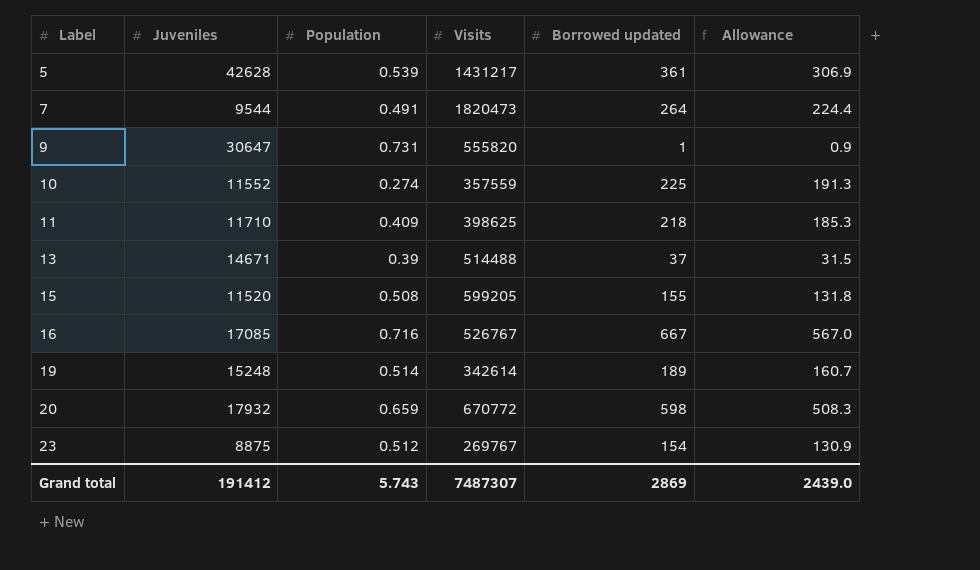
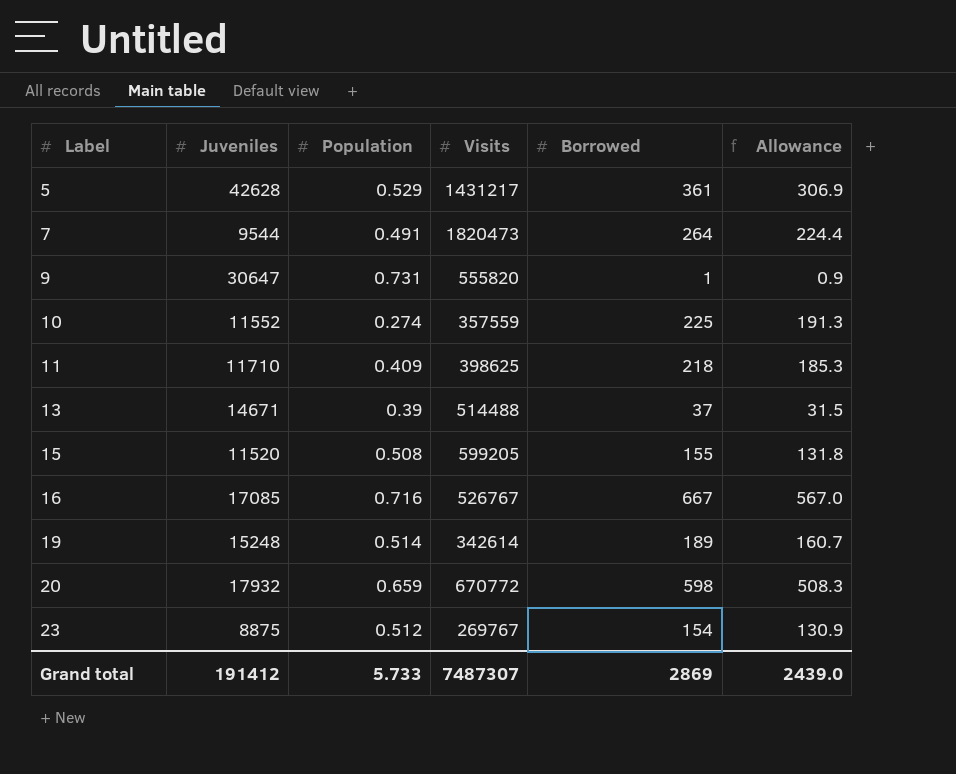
column name: Borrowed updated -> Borrowed
5 | Population: 0.539 -> 0.529
Grand total | Population: 5.743 -> 5.733

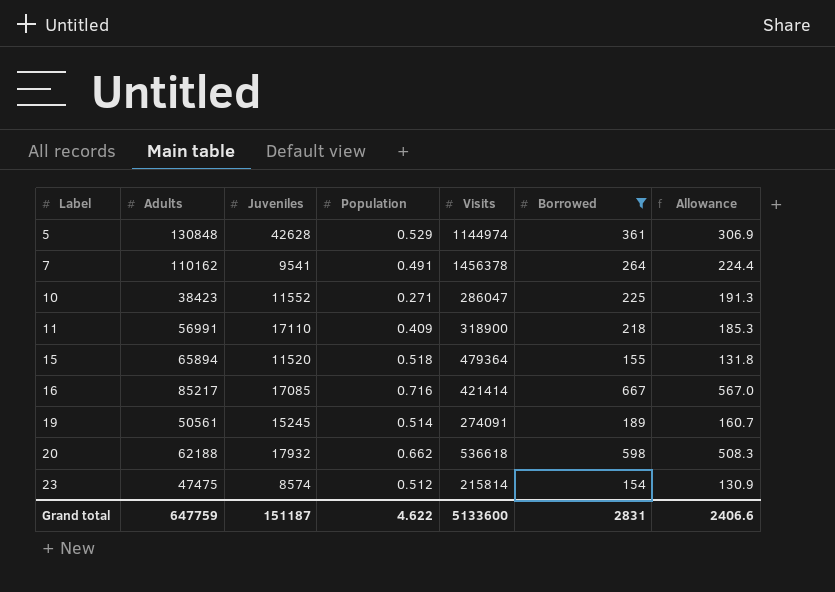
filter: none -> Borrowed >= 154
column Adults | position: none -> 2
5 | Visits: 1431217 -> 1144974
7 | Juveniles: 9544 -> 9541
7 | Visits: 1820473 -> 1456378
10 | Population: 0.274 -> 0.271
10 | Visits: 357559 -> 286047
11 | Juveniles: 11710 -> 17110
11 | Visits: 398625 -> 318900
15 | Population: 0.508 -> 0.518
15 | Visits: 599205 -> 479364
16 | Visits: 526767 -> 421414
19 | Juveniles: 15248 -> 15245
19 | Visits: 342614 -> 274091
20 | Population: 0.659 -> 0.662
20 | Visits: 670772 -> 536618
23 | Juveniles: 8875 -> 8574
23 | Visits: 269767 -> 215814
Grand total | Juveniles: 191412 -> 151187
Grand total | Population: 5.733 -> 4.622
Grand total | Visits: 7487307 -> 5133600
Grand total | Borrowed: 2869 -> 2831
Grand total | Allowance: 2439.0 -> 2406.6

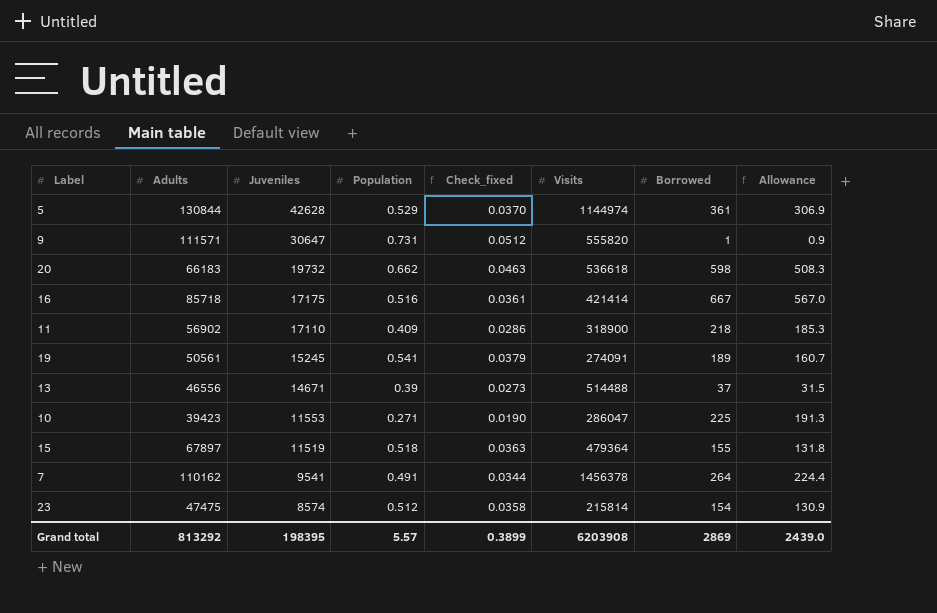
filter: Borrowed >= 154 -> none
row order: Label ascending -> Juveniles descending
column Check_fixed | formula: none -> [Population] * 0.07
5 | Adults: 130848 -> 130844
20 | Adults: 62188 -> 66183
20 | Juveniles: 17932 -> 19732
16 | Adults: 85217 -> 85718
16 | Juveniles: 17085 -> 17175
16 | Population: 0.716 -> 0.516
11 | Adults: 56991 -> 56902
19 | Population: 0.514 -> 0.541
10 | Adults: 38423 -> 39423
10 | Juveniles: 11552 -> 11553
15 | Adults: 65894 -> 67897
15 | Juveniles: 11520 -> 11519
Grand total | Adults: 647759 -> 813292
Grand total | Juveniles: 151187 -> 198395
Grand total | Population: 4.622 -> 5.57
Grand total | Visits: 5133600 -> 6203908
Grand total | Borrowed: 2831 -> 2869
Grand total | Allowance: 2406.6 -> 2439.0

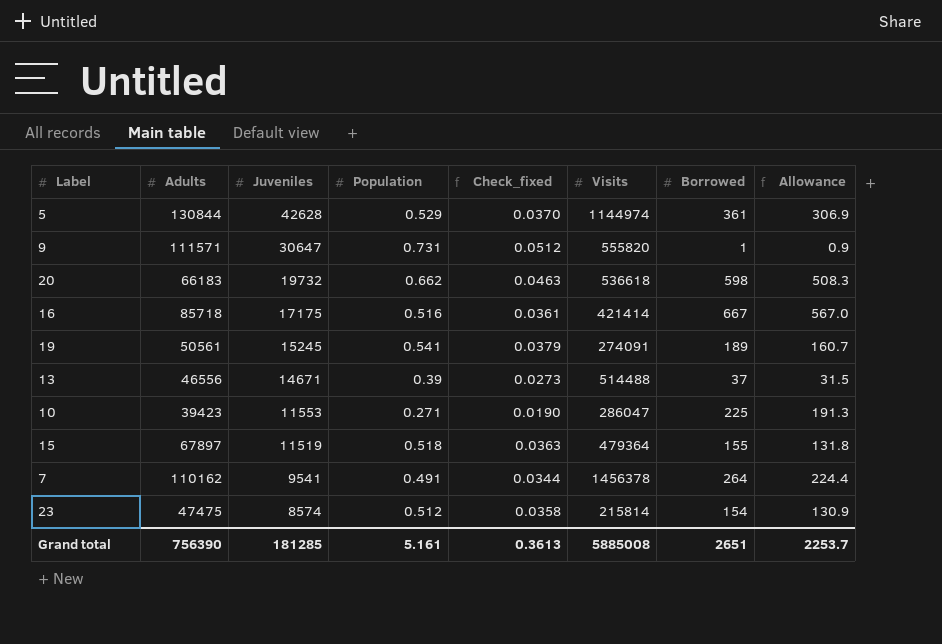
row 11: 56902 | 17110 | 0.409 | 0.0286 | 318900 | 218 | 185.3 -> none
Grand total | Adults: 813292 -> 756390
Grand total | Juveniles: 198395 -> 181285
Grand total | Population: 5.57 -> 5.161
Grand total | Check_fixed: 0.3899 -> 0.3613
Grand total | Visits: 6203908 -> 5885008
Grand total | Borrowed: 2869 -> 2651
Grand total | Allowance: 2439.0 -> 2253.7

